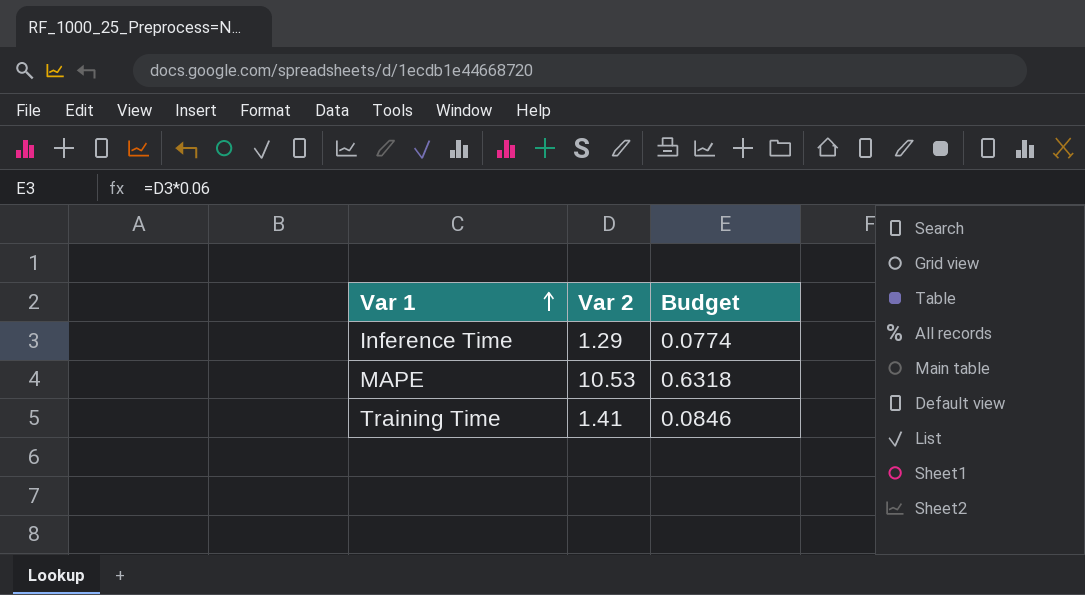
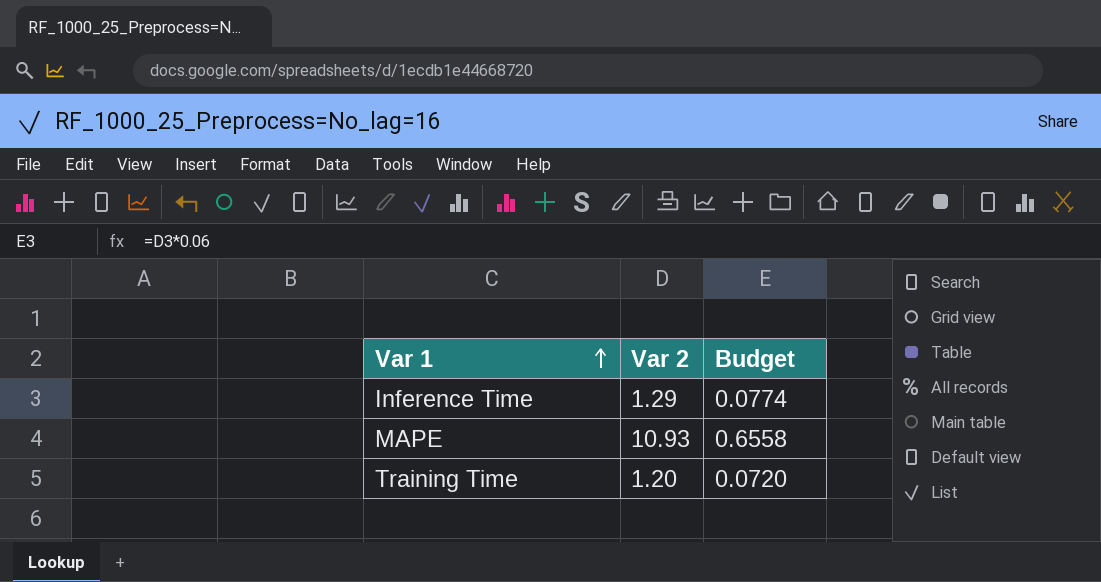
MAPE | Var 2: 10.53 -> 10.93
MAPE | Budget: 0.6318 -> 0.6558
Training Time | Var 2: 1.41 -> 1.20
Training Time | Budget: 0.0846 -> 0.0720

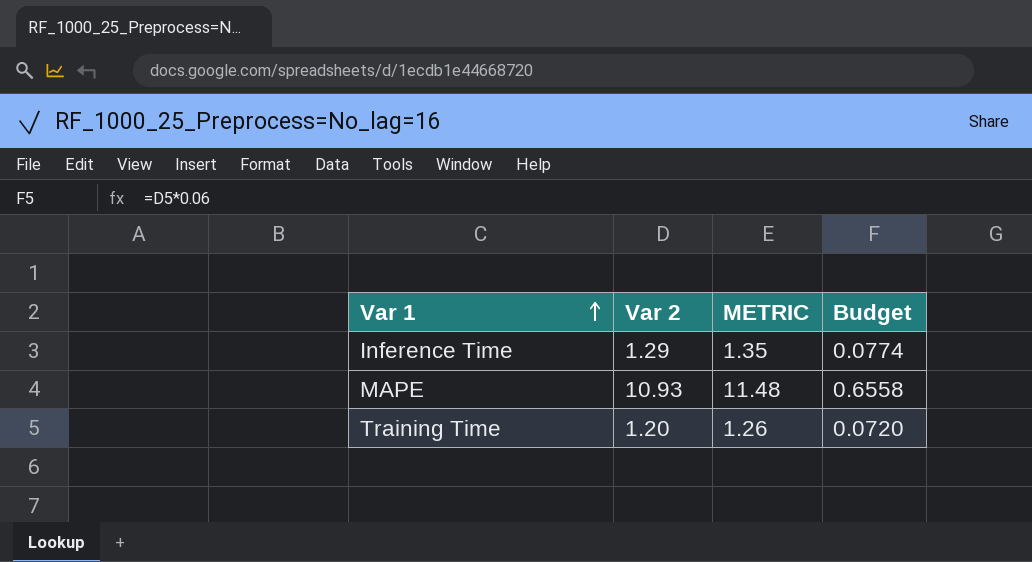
column METRIC | formula: none -> [Var 2] * 1.05

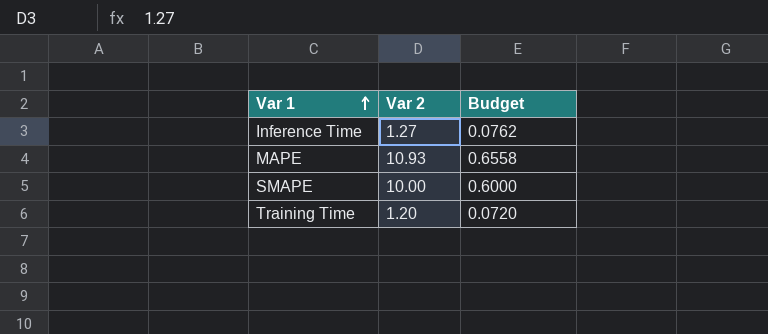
column METRIC | formula: [Var 2] * 1.05 -> none
Inference Time | Var 2: 1.29 -> 1.27
Inference Time | Budget: 0.0774 -> 0.0762
row SMAPE: none -> 10.00 | 0.6000

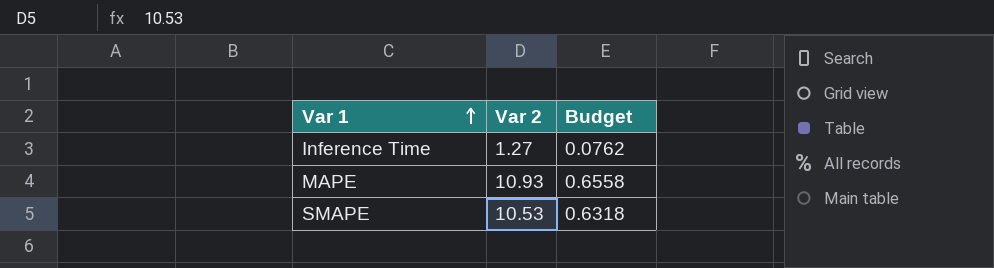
row Training Time: 1.20 | 0.0720 -> none
SMAPE | Var 2: 10.00 -> 10.53
SMAPE | Budget: 0.6000 -> 0.6318

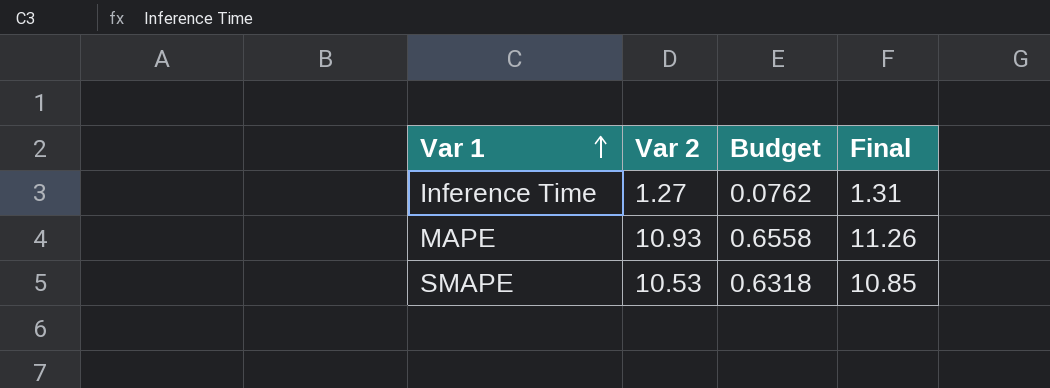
column Final | formula: none -> [Var 2] * 1.03

